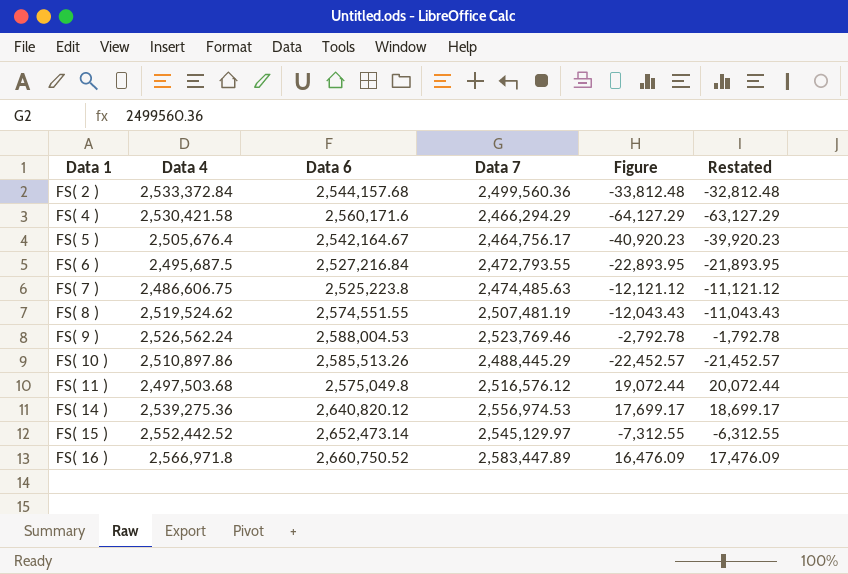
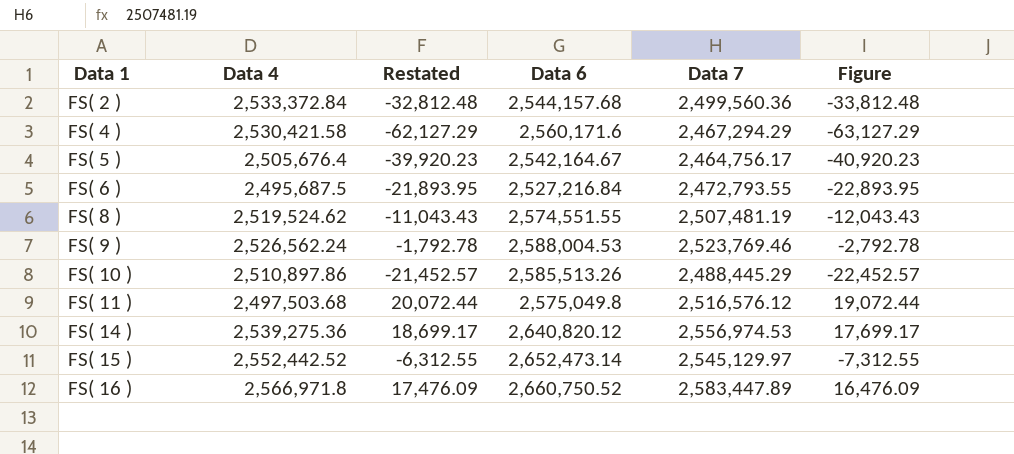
column Restated | position: 6 -> 3
row FS( 7 ): 2,486,606.75 | 2,525,223.8 | 2,474,485.63 | -12,121.12 | -11,121.12 -> none
FS( 4 ) | Restated: -63,127.29 -> -62,127.29
FS( 4 ) | Data 7: 2,466,294.29 -> 2,467,294.29
FS( 4 ) | Figure: -64,127.29 -> -63,127.29

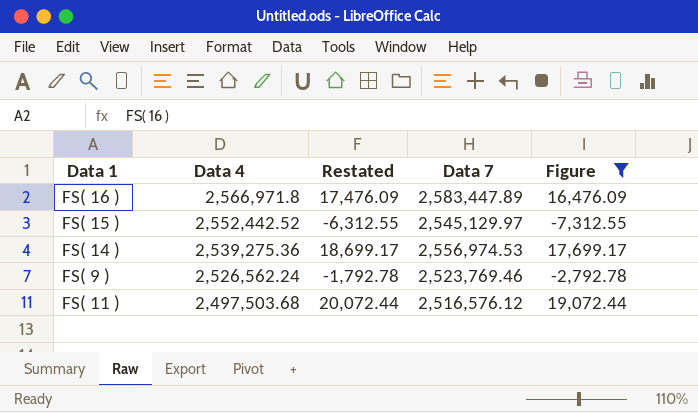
filter: none -> Figure >= -7,312.55
row order: Data 1 ascending -> Data 4 descending
column Data 6 | position: 4 -> none

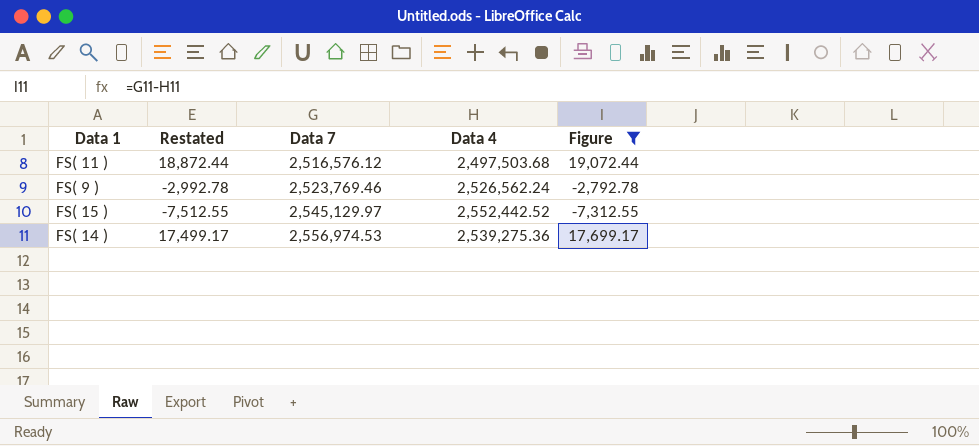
row order: Data 4 descending -> Data 7 ascending
column Restated | formula: [Figure] + 1000 -> [Figure] - 200
column Data 4 | position: 2 -> 4
row FS( 16 ): 2,566,971.8 | 17,476.09 | 2,583,447.89 | 16,476.09 -> none

